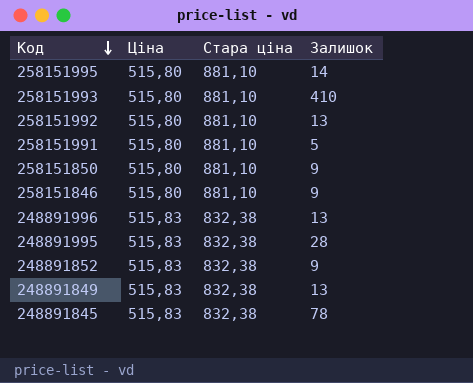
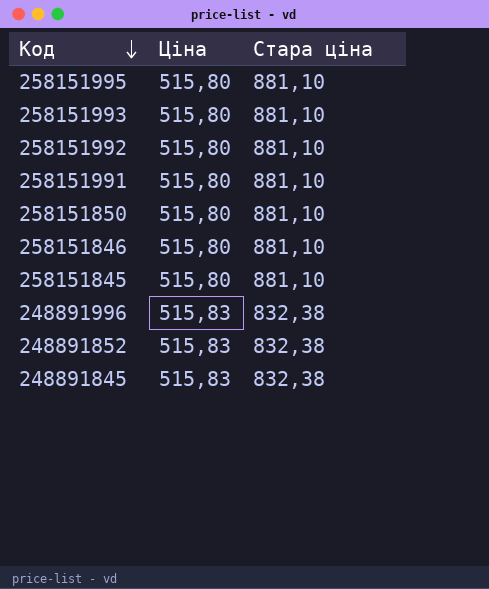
column Залишок | position: 4 -> none
row 248891995: 515,83 | 832,38 | 28 -> none
row 248891849: 515,83 | 832,38 | 13 -> none
row 258151845: none -> 515,80 | 881,10

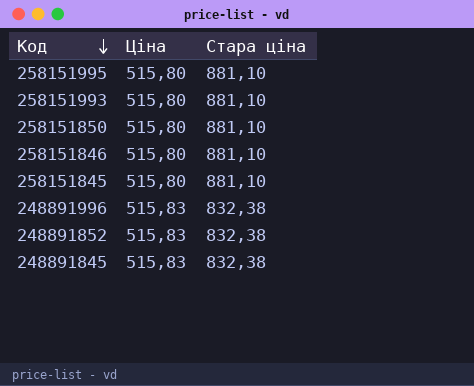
row 258151992: 515,80 | 881,10 -> none
row 258151991: 515,80 | 881,10 -> none

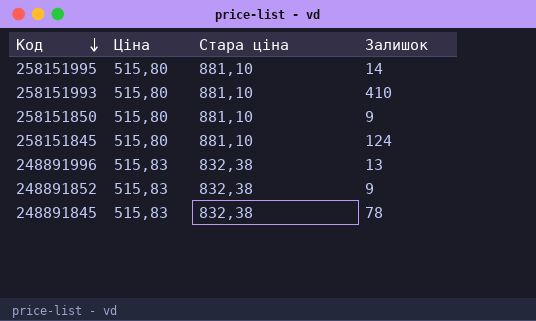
column Залишок | position: none -> 4
row 258151846: 515,80 | 881,10 -> none

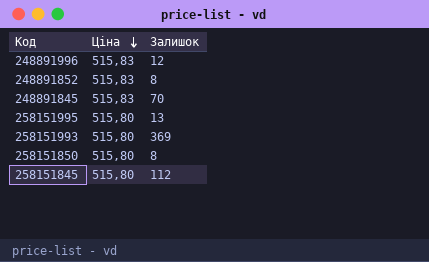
row order: Код descending -> Ціна descending
column Стара ціна | position: 3 -> none
248891996 | Залишок: 13 -> 12
248891852 | Залишок: 9 -> 8
248891845 | Залишок: 78 -> 70
258151995 | Залишок: 14 -> 13
258151993 | Залишок: 410 -> 369
258151850 | Залишок: 9 -> 8
258151845 | Залишок: 124 -> 112

